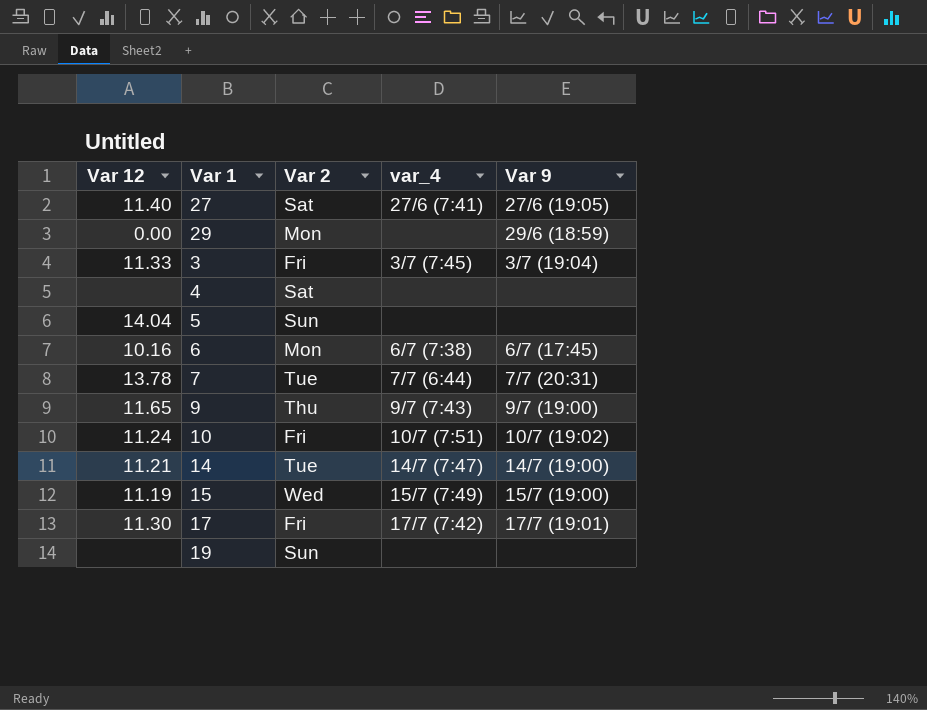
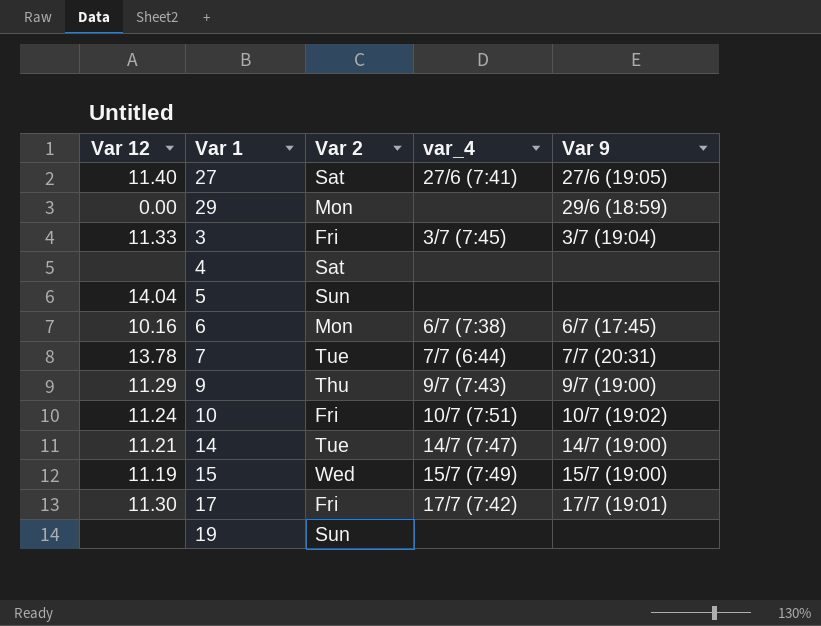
9 | Var 12: 11.65 -> 11.29

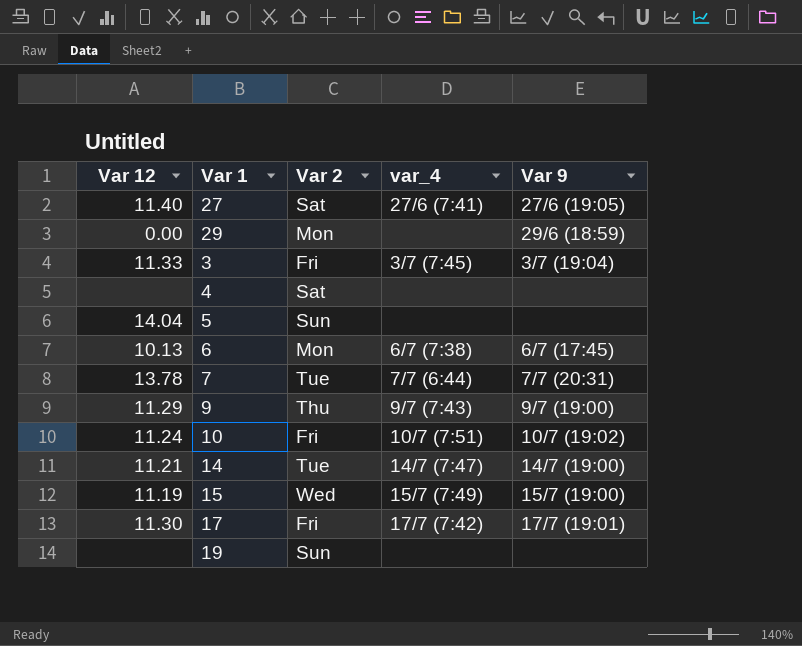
6 | Var 12: 10.16 -> 10.13

